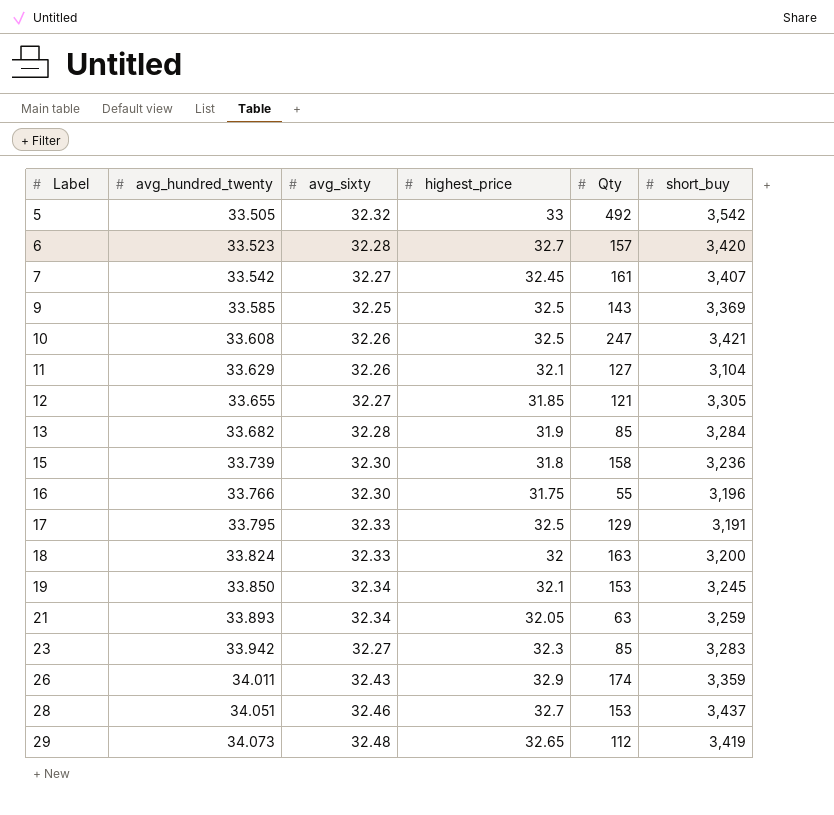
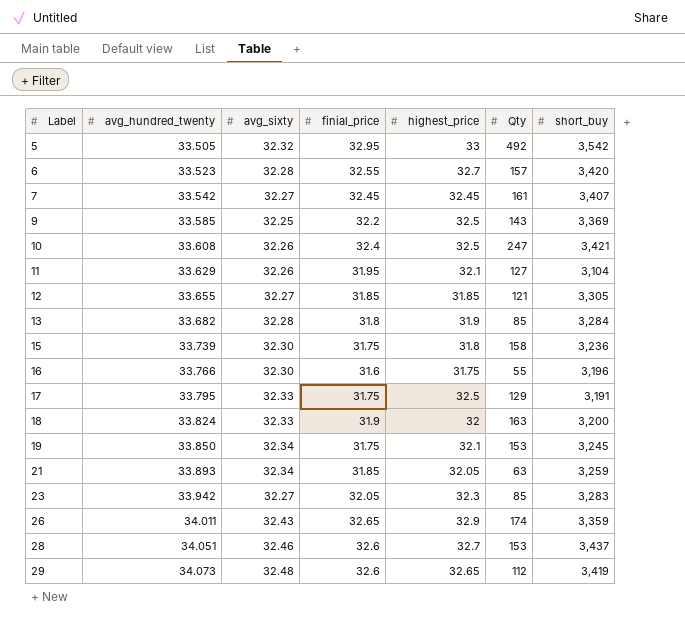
column finial_price | position: none -> 4

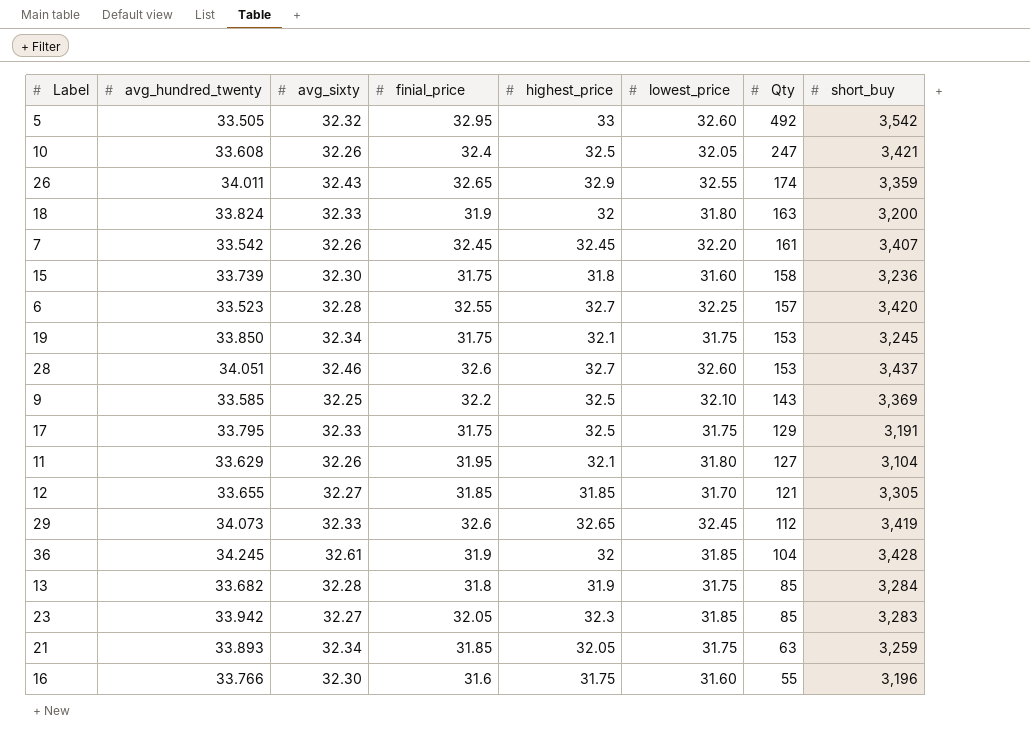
row order: Label ascending -> Qty descending
column lowest_price | position: none -> 6
7 | avg_sixty: 32.27 -> 32.26
29 | avg_sixty: 32.48 -> 32.33
row 36: none -> 34.245 | 32.61 | 31.9 | 32 | 31.85 | 104 | 3,428

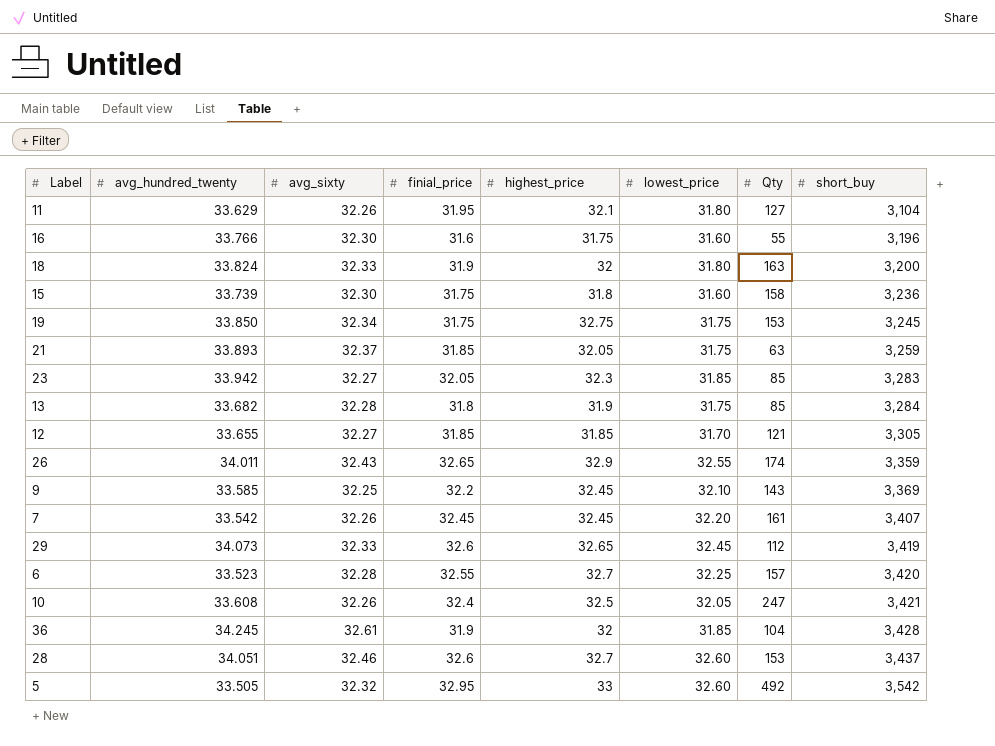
row order: Qty descending -> short_buy ascending
row 17: 33.795 | 32.33 | 31.75 | 32.5 | 31.75 | 129 | 3,191 -> none
19 | highest_price: 32.1 -> 32.75
21 | avg_sixty: 32.34 -> 32.37
9 | highest_price: 32.5 -> 32.45

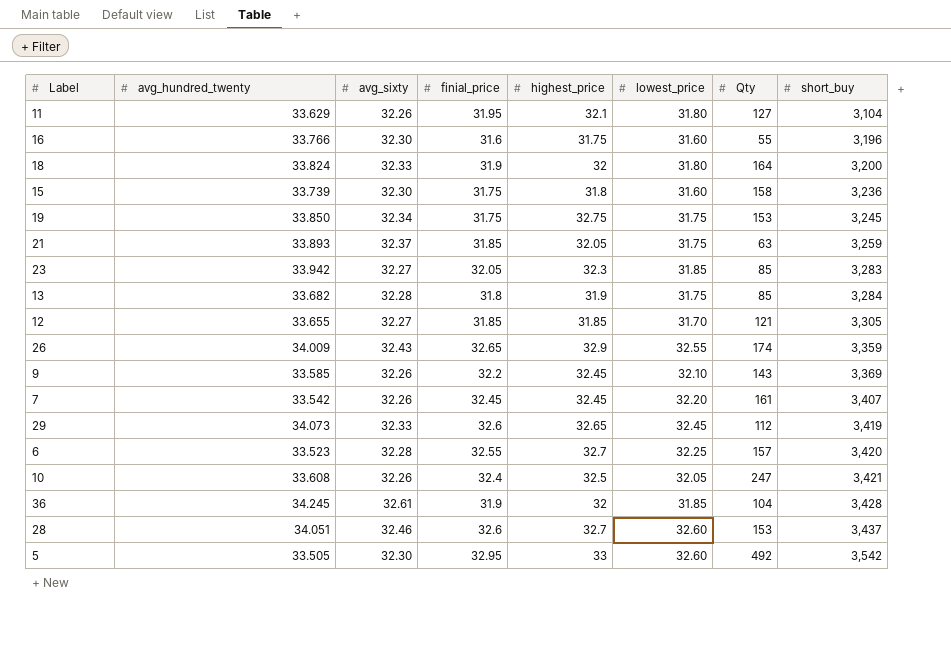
18 | Qty: 163 -> 164
26 | avg_hundred_twenty: 34.011 -> 34.009
9 | avg_sixty: 32.25 -> 32.26
5 | avg_sixty: 32.32 -> 32.30

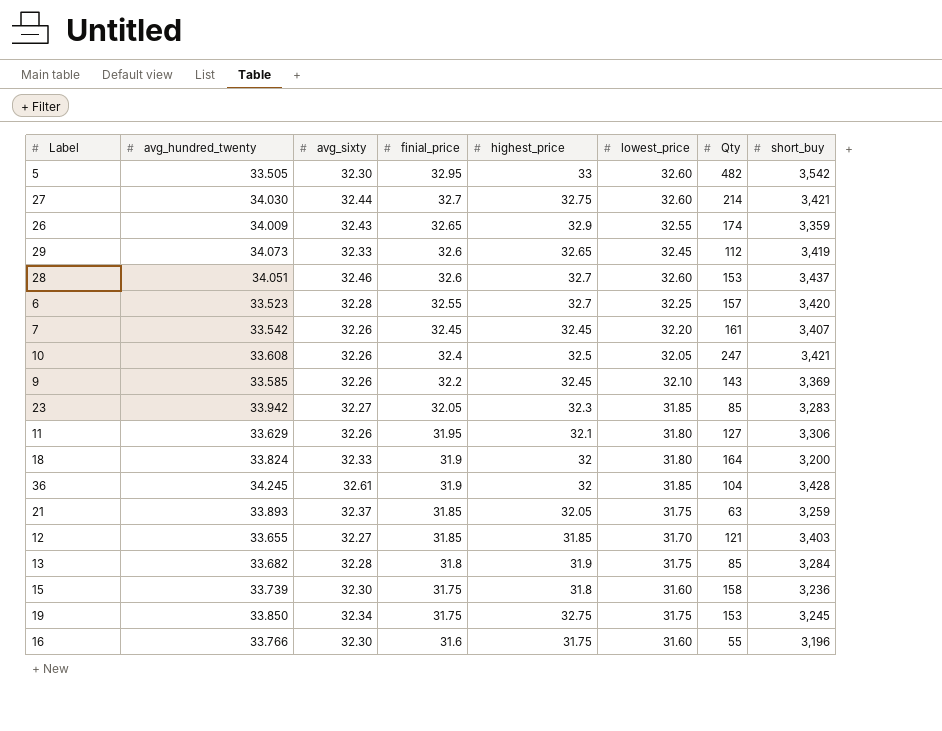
row order: short_buy ascending -> finial_price descending
5 | Qty: 492 -> 482
row 27: none -> 34.030 | 32.44 | 32.7 | 32.75 | 32.60 | 214 | 3,421
11 | short_buy: 3,104 -> 3,306
12 | short_buy: 3,305 -> 3,403

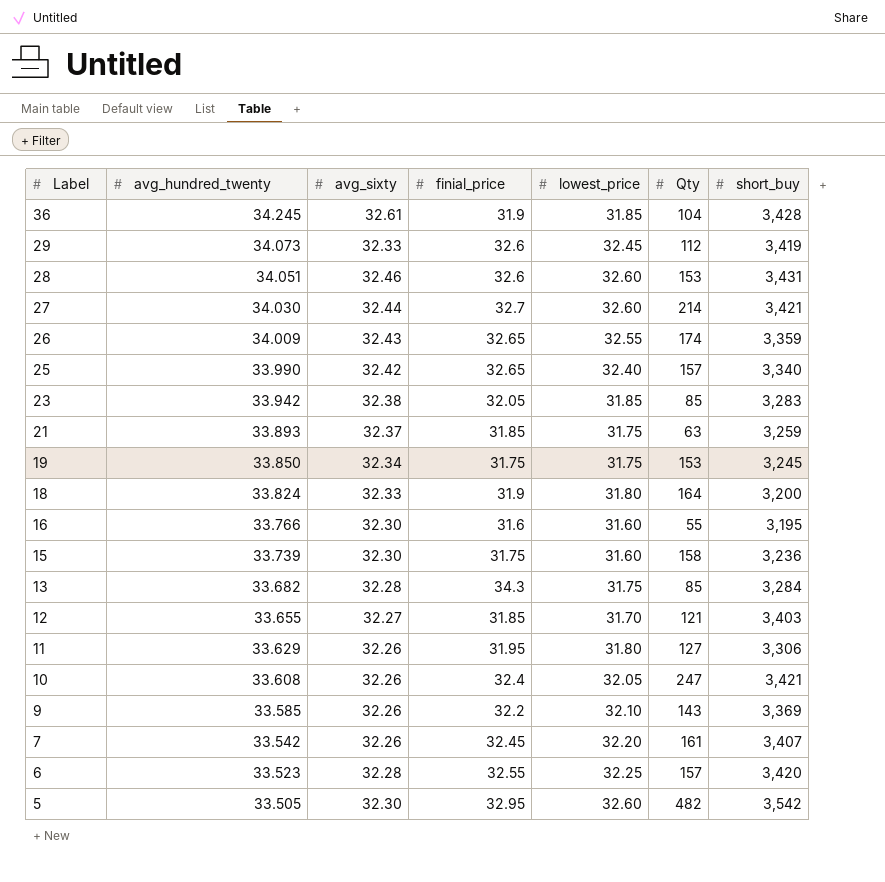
row order: finial_price descending -> Label descending
column highest_price | position: 5 -> none
28 | short_buy: 3,437 -> 3,431
row 25: none -> 33.990 | 32.42 | 32.65 | 32.40 | 157 | 3,340
23 | avg_sixty: 32.27 -> 32.38
16 | short_buy: 3,196 -> 3,195
13 | finial_price: 31.8 -> 34.3

